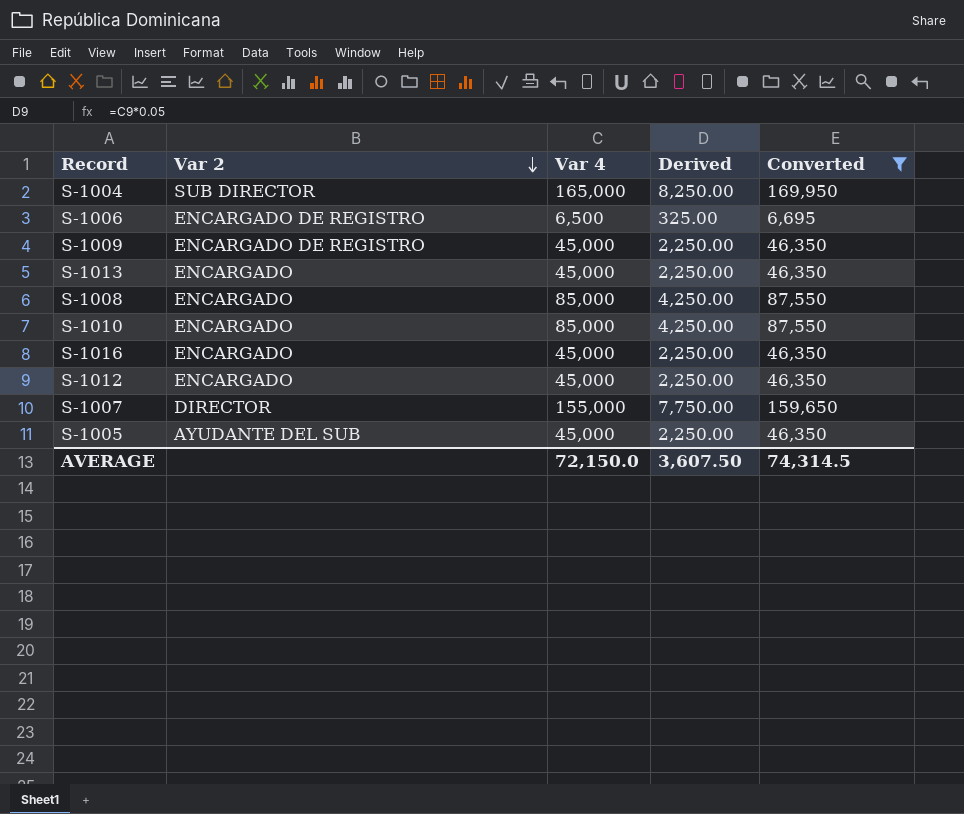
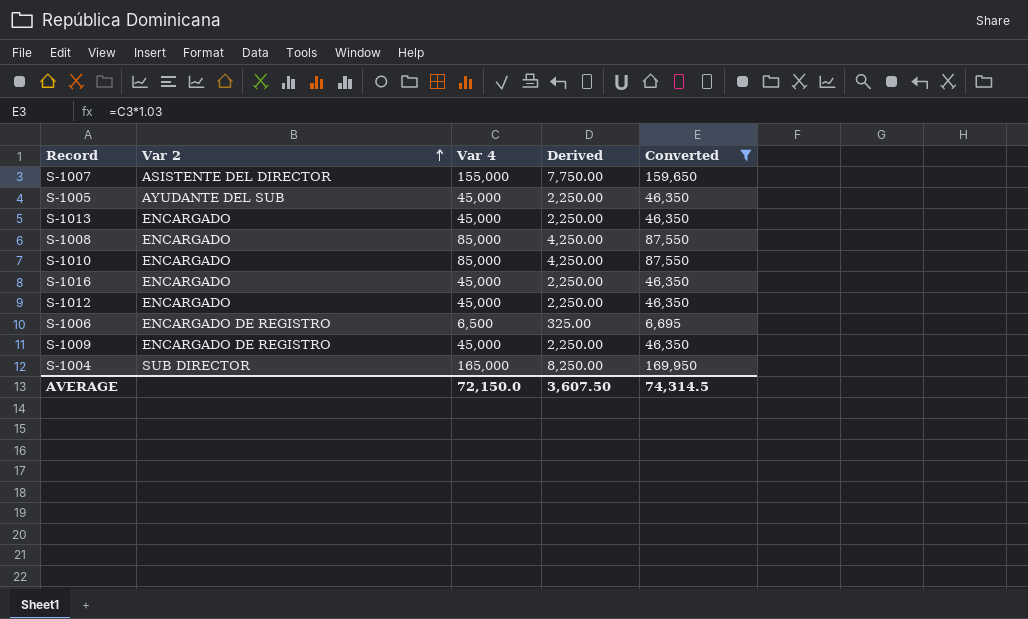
row order: Var 2 descending -> Var 2 ascending
S-1007 | Var 2: DIRECTOR -> ASISTENTE DEL DIRECTOR

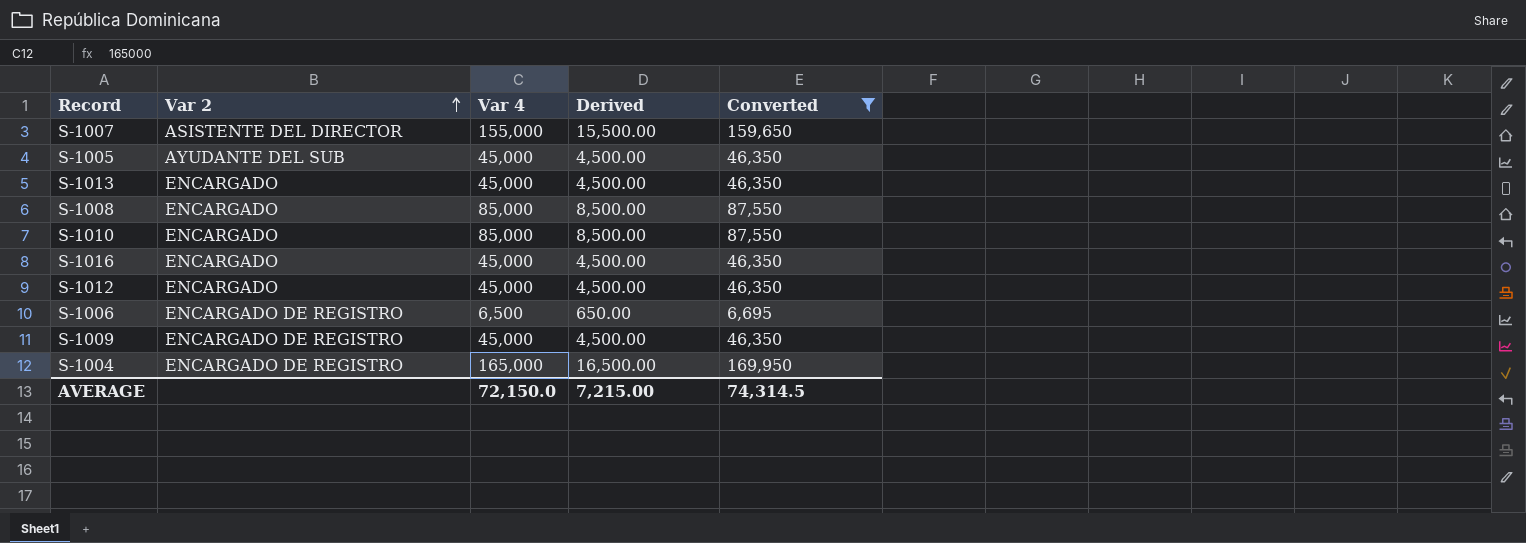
column Derived | formula: [Var 4] * 0.05 -> [Var 4] * 0.1
S-1004 | Var 2: SUB DIRECTOR -> ENCARGADO DE REGISTRO
AVERAGE | Derived: 3,607.50 -> 7,215.00

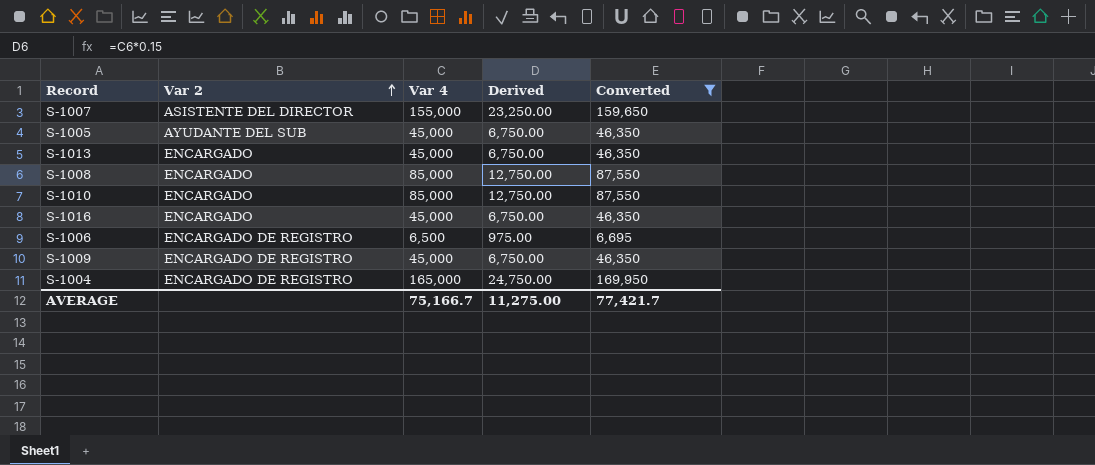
column Derived | formula: [Var 4] * 0.1 -> [Var 4] * 0.15
row S-1012: ENCARGADO | 45,000 | 4,500.00 | 46,350 -> none
AVERAGE | Var 4: 72,150.0 -> 75,166.7
AVERAGE | Derived: 7,215.00 -> 11,275.00
AVERAGE | Converted: 74,314.5 -> 77,421.7

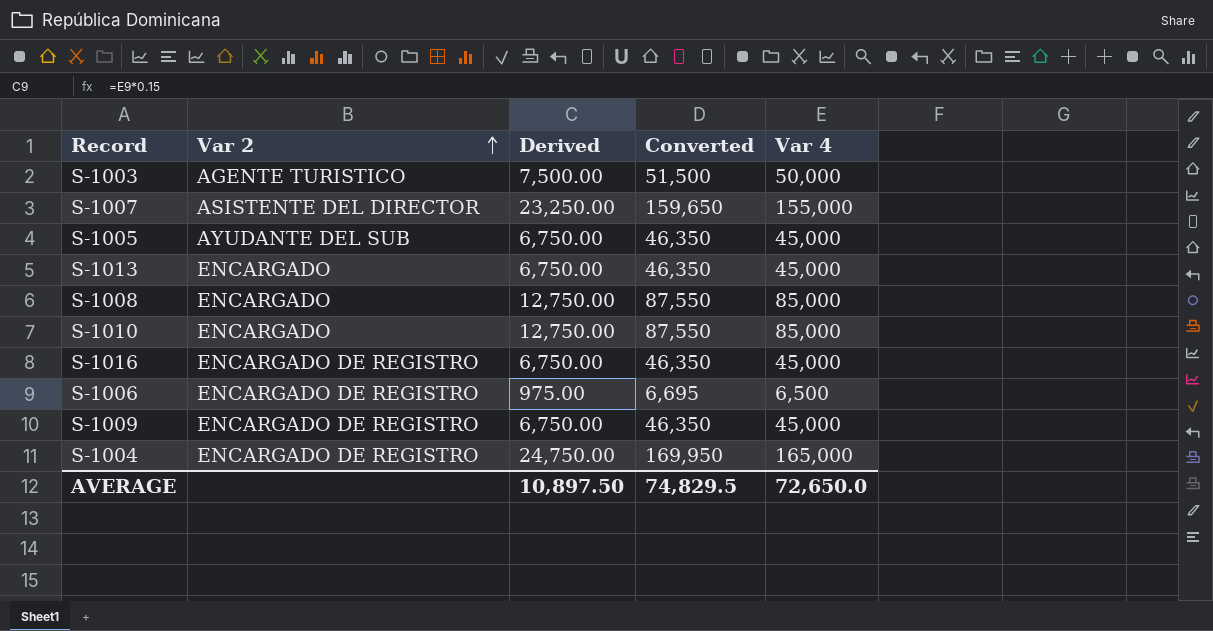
filter: Converted != 51,500 -> none
column Var 4 | position: 3 -> 5
S-1016 | Var 2: ENCARGADO -> ENCARGADO DE REGISTRO
AVERAGE | Derived: 11,275.00 -> 10,897.50
AVERAGE | Converted: 77,421.7 -> 74,829.5
AVERAGE | Var 4: 75,166.7 -> 72,650.0

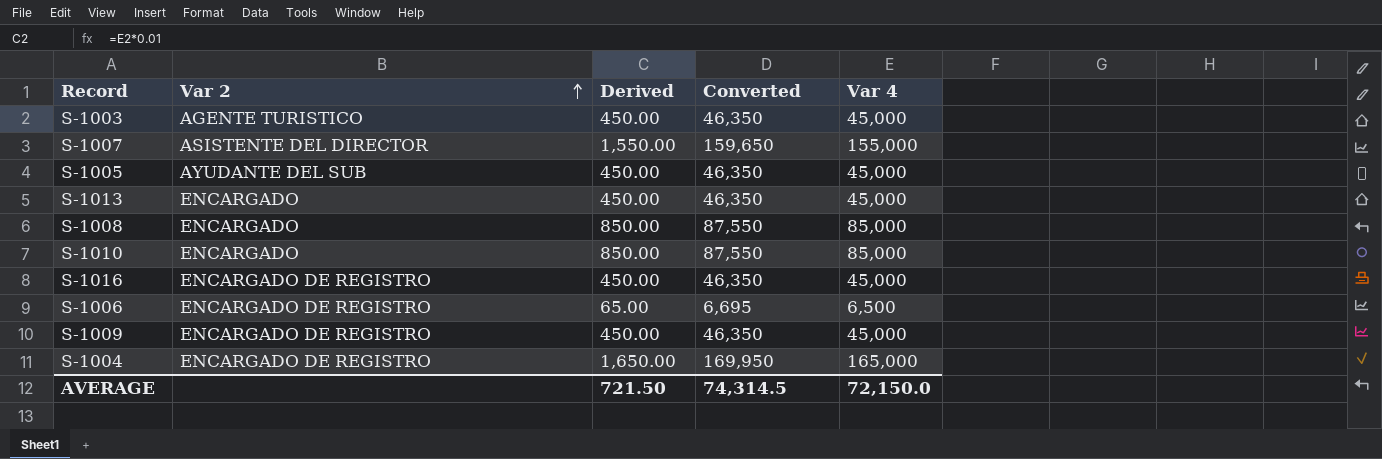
column Derived | formula: [Var 4] * 0.15 -> [Var 4] * 0.01
S-1003 | Converted: 51,500 -> 46,350
S-1003 | Var 4: 50,000 -> 45,000
AVERAGE | Derived: 10,897.50 -> 721.50
AVERAGE | Converted: 74,829.5 -> 74,314.5
AVERAGE | Var 4: 72,650.0 -> 72,150.0

